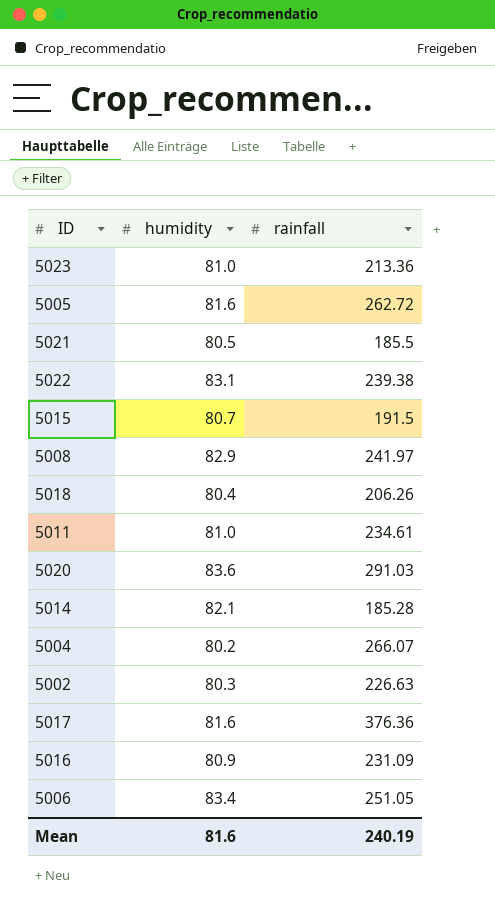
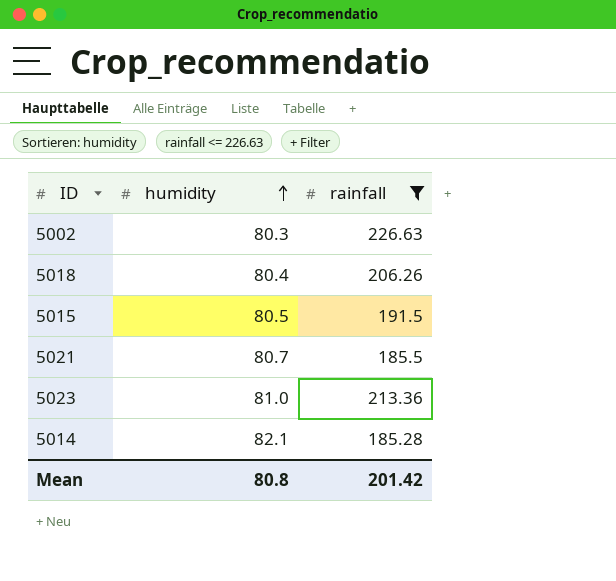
filter: none -> rainfall <= 226.63
row order: none -> humidity ascending
5015 | humidity: 80.7 -> 80.5
5021 | humidity: 80.5 -> 80.7
Mean | humidity: 81.6 -> 80.8
Mean | rainfall: 240.19 -> 201.42

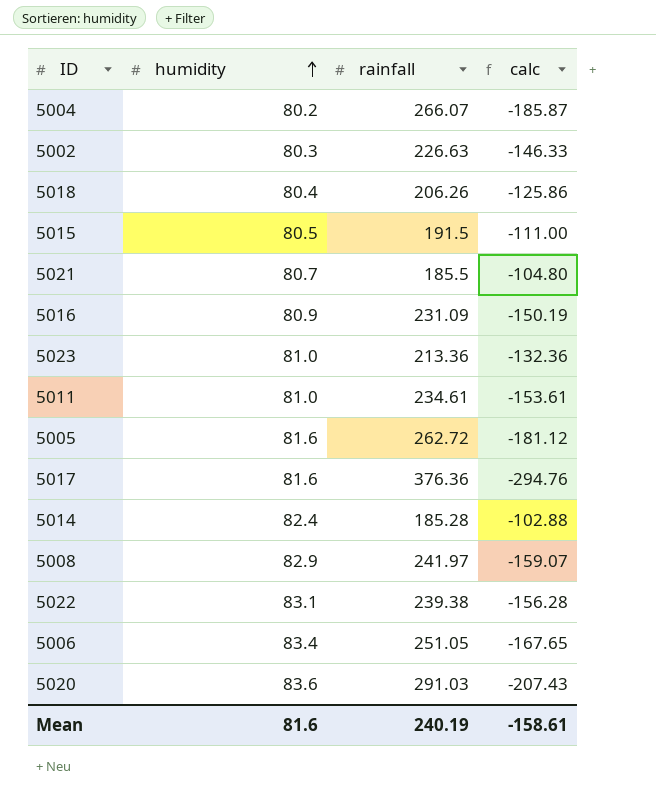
filter: rainfall <= 226.63 -> none
column calc | formula: none -> [humidity] - [rainfall]
5014 | humidity: 82.1 -> 82.4
Mean | humidity: 80.8 -> 81.6
Mean | rainfall: 201.42 -> 240.19

